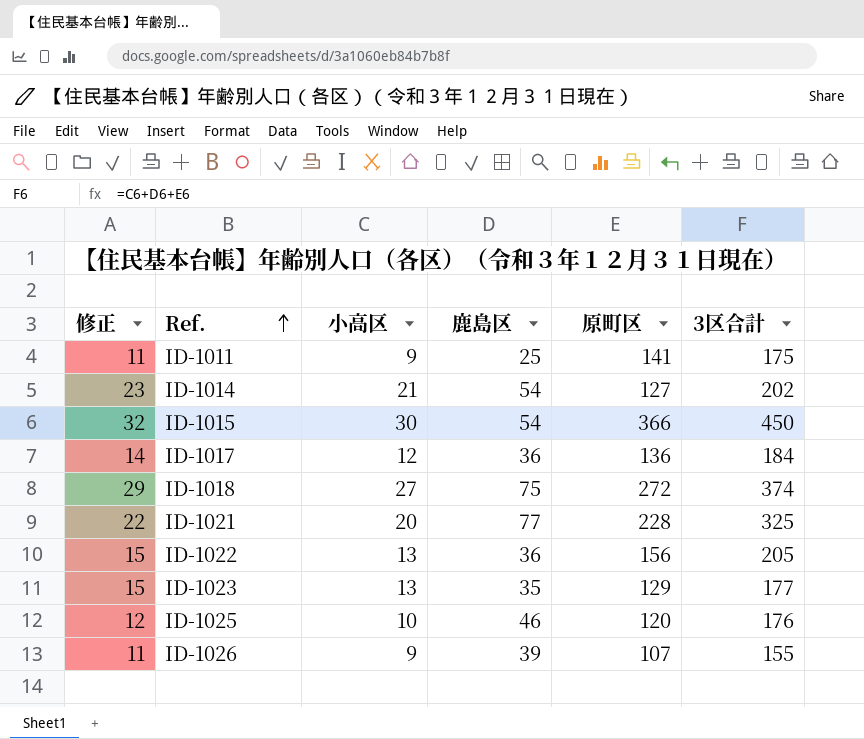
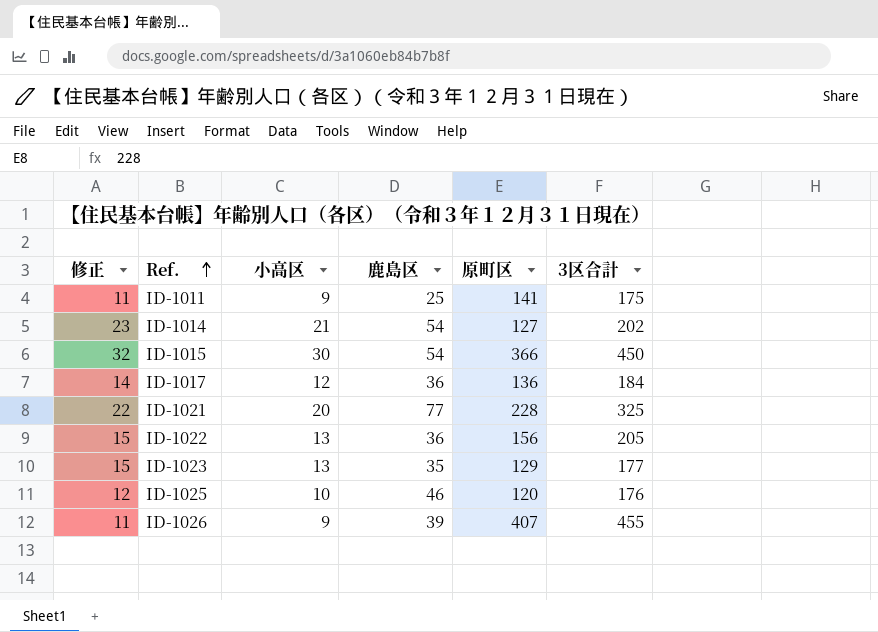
row ID-1018: 29 | 27 | 75 | 272 | 374 -> none
ID-1026 | 原町区: 107 -> 407
ID-1026 | 3区合計: 155 -> 455

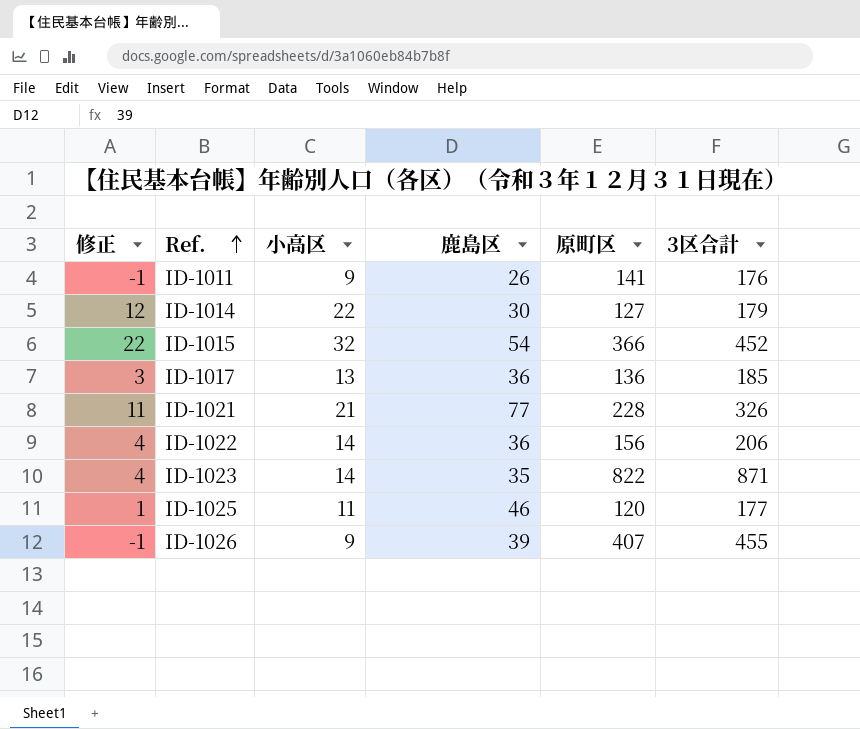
column 修正 | formula: [小高区] + 2 -> [小高区] - 10
ID-1011 | 鹿島区: 25 -> 26
ID-1011 | 3区合計: 175 -> 176
ID-1014 | 小高区: 21 -> 22
ID-1014 | 鹿島区: 54 -> 30
ID-1014 | 3区合計: 202 -> 179
ID-1015 | 小高区: 30 -> 32
ID-1015 | 3区合計: 450 -> 452
ID-1017 | 小高区: 12 -> 13
ID-1017 | 3区合計: 184 -> 185
ID-1021 | 小高区: 20 -> 21
ID-1021 | 3区合計: 325 -> 326
ID-1022 | 小高区: 13 -> 14
ID-1022 | 3区合計: 205 -> 206
ID-1023 | 小高区: 13 -> 14
ID-1023 | 原町区: 129 -> 822
ID-1023 | 3区合計: 177 -> 871
ID-1025 | 小高区: 10 -> 11
ID-1025 | 3区合計: 176 -> 177

